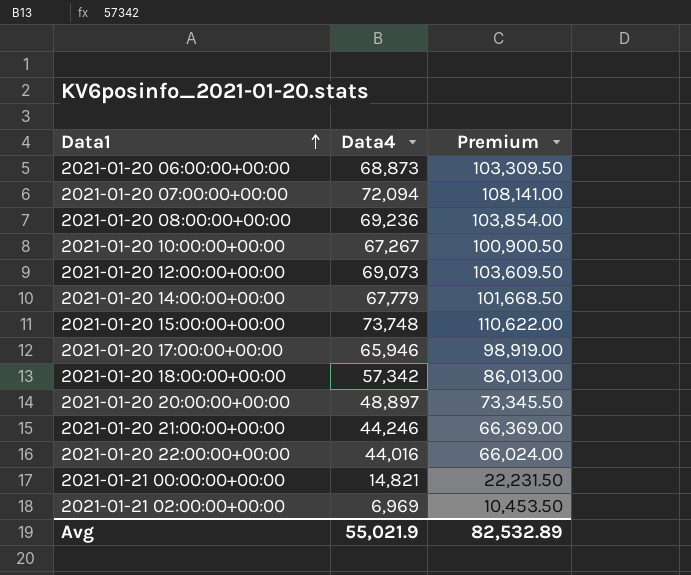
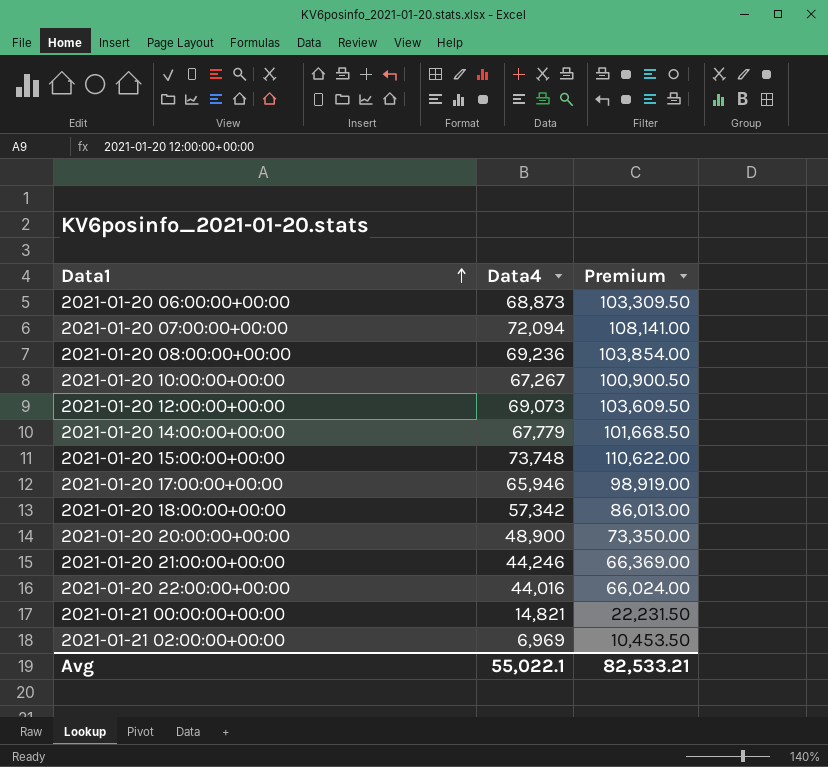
2021-01-20 20:00:00+00:00 | Data4: 48,897 -> 48,900
2021-01-20 20:00:00+00:00 | Premium: 73,345.50 -> 73,350.00
Avg | Data4: 55,021.9 -> 55,022.1
Avg | Premium: 82,532.89 -> 82,533.21

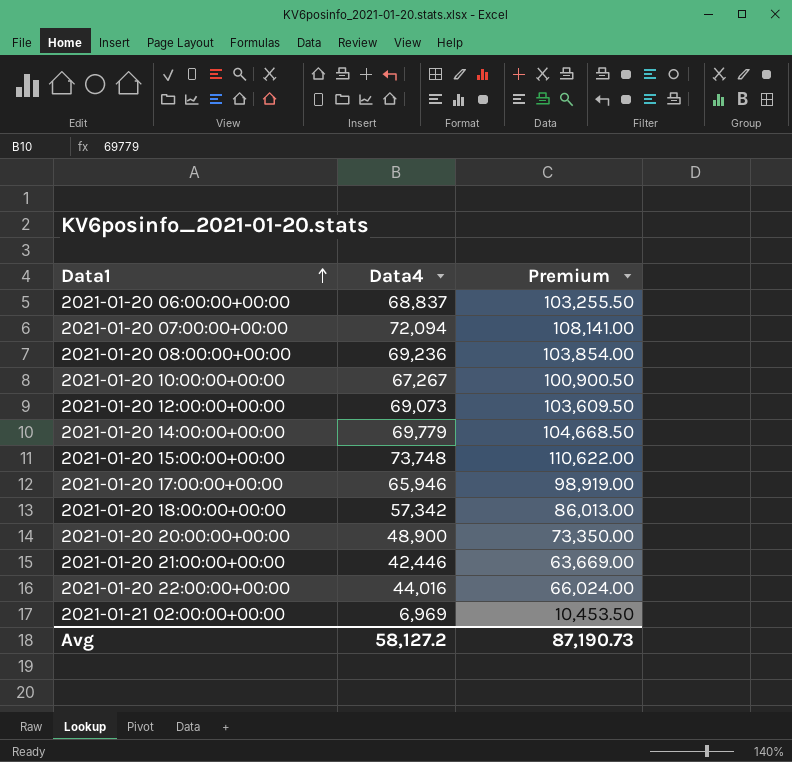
row 2021-01-21 00:00:00+00:00: 14,821 | 22,231.50 -> none
2021-01-20 06:00:00+00:00 | Data4: 68,873 -> 68,837
2021-01-20 06:00:00+00:00 | Premium: 103,309.50 -> 103,255.50
2021-01-20 14:00:00+00:00 | Data4: 67,779 -> 69,779
2021-01-20 14:00:00+00:00 | Premium: 101,668.50 -> 104,668.50
2021-01-20 21:00:00+00:00 | Data4: 44,246 -> 42,446
2021-01-20 21:00:00+00:00 | Premium: 66,369.00 -> 63,669.00
Avg | Data4: 55,022.1 -> 58,127.2
Avg | Premium: 82,533.21 -> 87,190.73

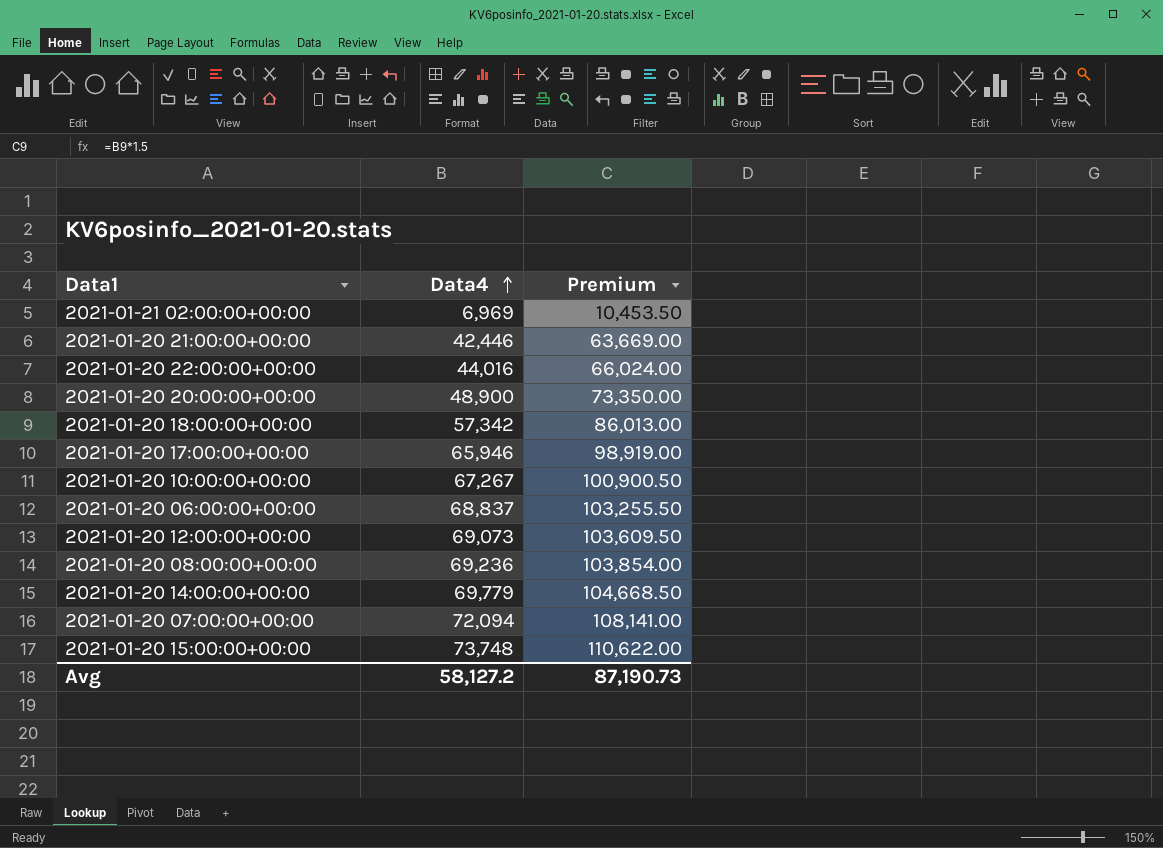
row order: Data1 ascending -> Data4 ascending

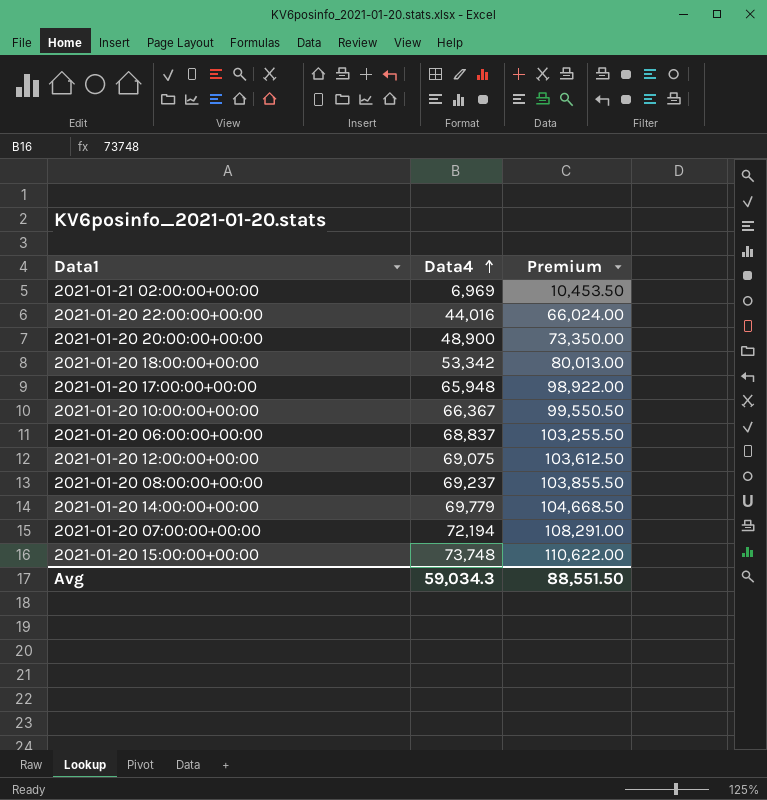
row 2021-01-20 21:00:00+00:00: 42,446 | 63,669.00 -> none
2021-01-20 18:00:00+00:00 | Data4: 57,342 -> 53,342
2021-01-20 18:00:00+00:00 | Premium: 86,013.00 -> 80,013.00
2021-01-20 17:00:00+00:00 | Data4: 65,946 -> 65,948
2021-01-20 17:00:00+00:00 | Premium: 98,919.00 -> 98,922.00
2021-01-20 10:00:00+00:00 | Data4: 67,267 -> 66,367
2021-01-20 10:00:00+00:00 | Premium: 100,900.50 -> 99,550.50
2021-01-20 12:00:00+00:00 | Data4: 69,073 -> 69,075
2021-01-20 12:00:00+00:00 | Premium: 103,609.50 -> 103,612.50
2021-01-20 08:00:00+00:00 | Data4: 69,236 -> 69,237
2021-01-20 08:00:00+00:00 | Premium: 103,854.00 -> 103,855.50
2021-01-20 07:00:00+00:00 | Data4: 72,094 -> 72,194
2021-01-20 07:00:00+00:00 | Premium: 108,141.00 -> 108,291.00
Avg | Data4: 58,127.2 -> 59,034.3
Avg | Premium: 87,190.73 -> 88,551.50

